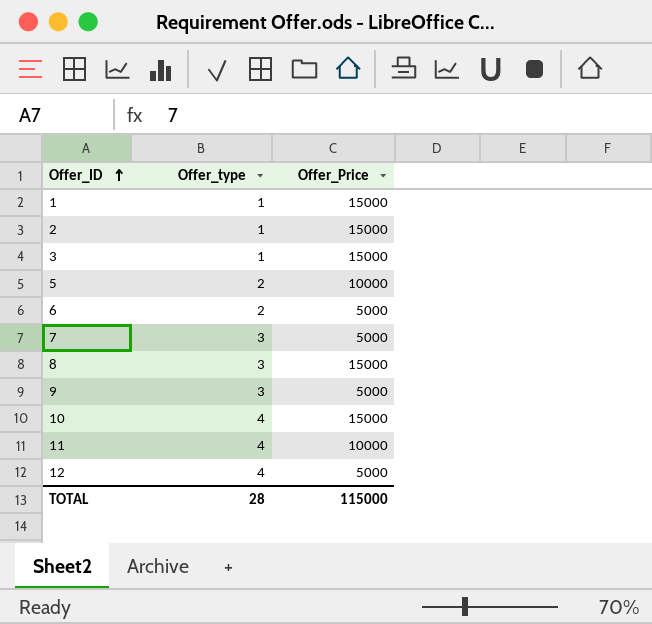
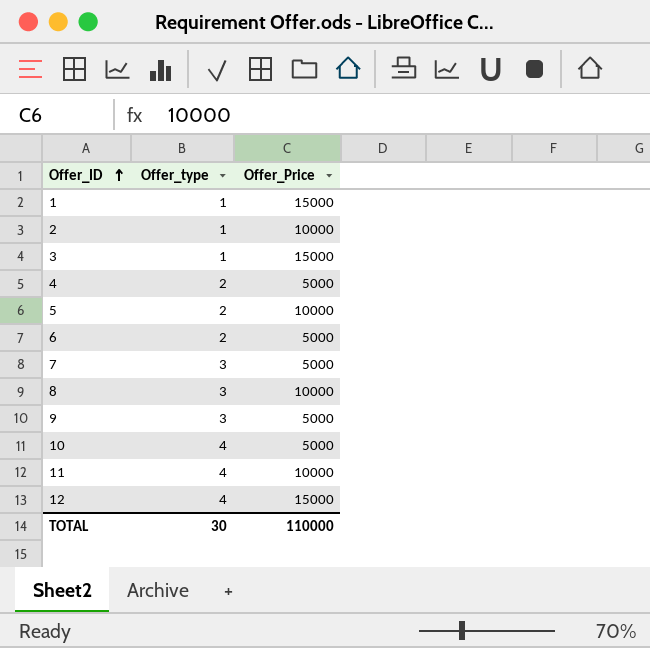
2 | Offer_Price: 15000 -> 10000
row 4: none -> 2 | 5000
8 | Offer_Price: 15000 -> 10000
10 | Offer_Price: 15000 -> 5000
12 | Offer_Price: 5000 -> 15000
TOTAL | Offer_type: 28 -> 30
TOTAL | Offer_Price: 115000 -> 110000

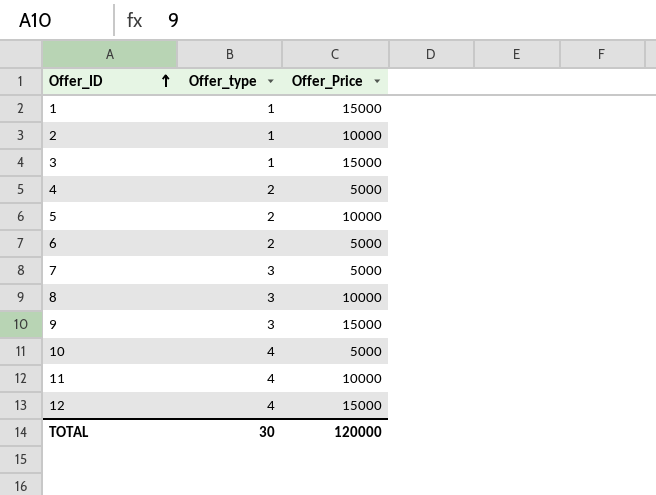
9 | Offer_Price: 5000 -> 15000
TOTAL | Offer_Price: 110000 -> 120000

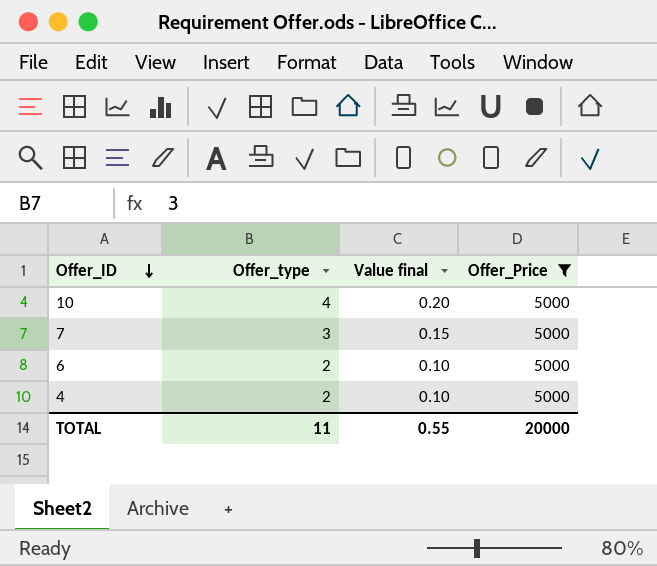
filter: none -> Offer_Price = 5000
row order: Offer_ID ascending -> Offer_ID descending
column Value final | formula: none -> [Offer_type] * 0.05
TOTAL | Offer_type: 30 -> 11
TOTAL | Offer_Price: 120000 -> 20000

